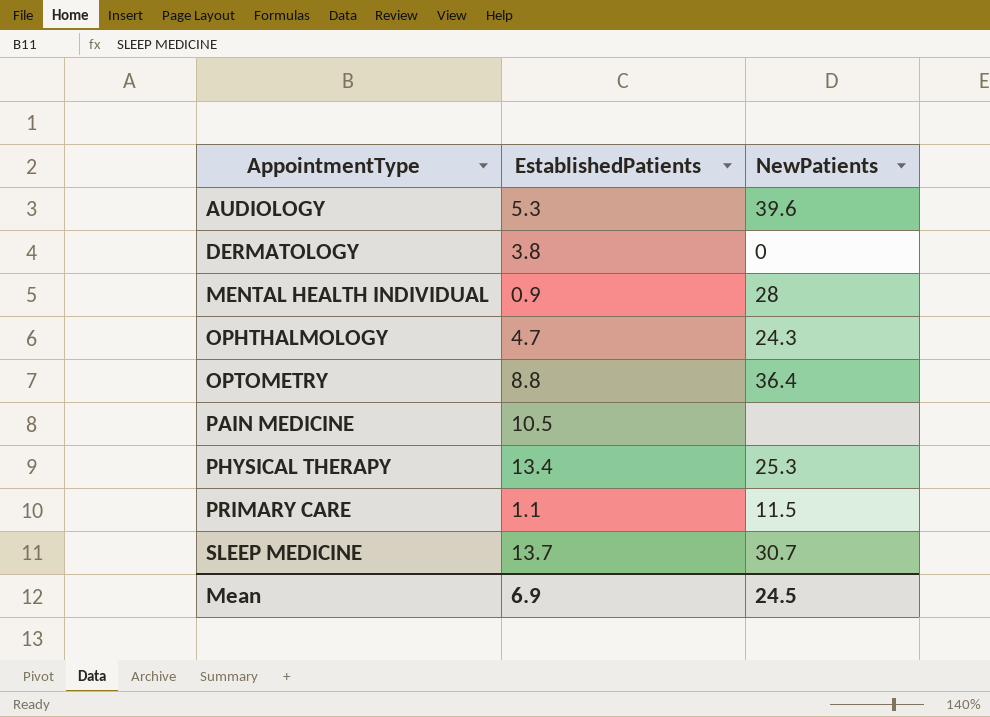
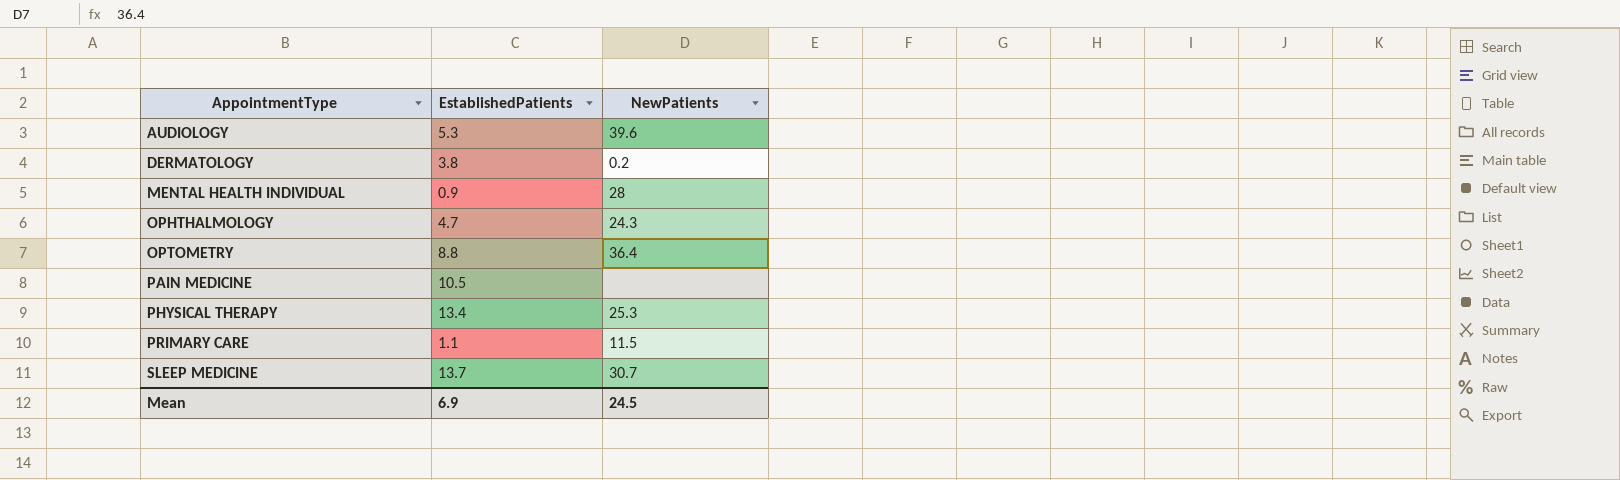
DERMATOLOGY | NewPatients: 0 -> 0.2

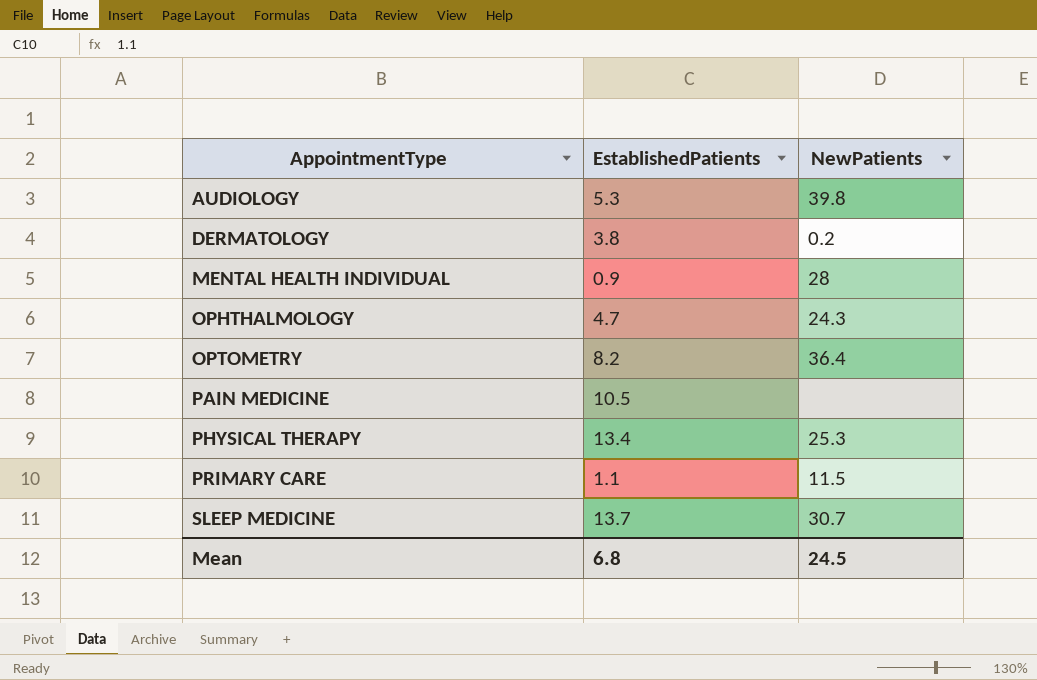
AUDIOLOGY | NewPatients: 39.6 -> 39.8
OPTOMETRY | EstablishedPatients: 8.8 -> 8.2
Mean | EstablishedPatients: 6.9 -> 6.8

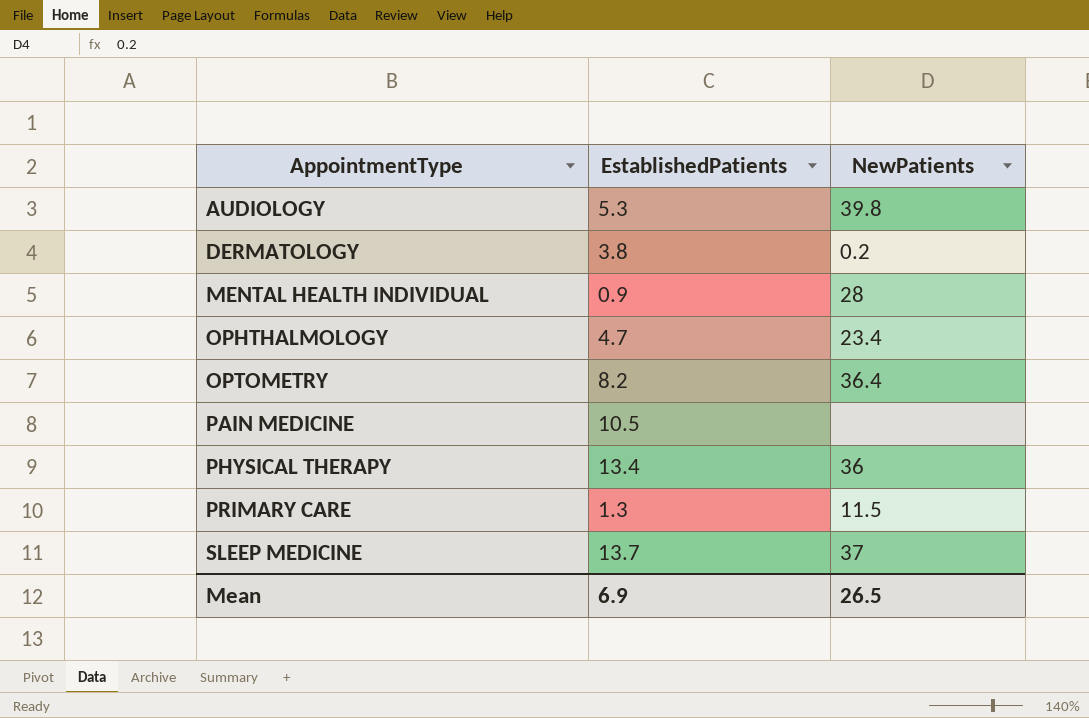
OPHTHALMOLOGY | NewPatients: 24.3 -> 23.4
PHYSICAL THERAPY | NewPatients: 25.3 -> 36
PRIMARY CARE | EstablishedPatients: 1.1 -> 1.3
SLEEP MEDICINE | NewPatients: 30.7 -> 37
Mean | EstablishedPatients: 6.8 -> 6.9
Mean | NewPatients: 24.5 -> 26.5

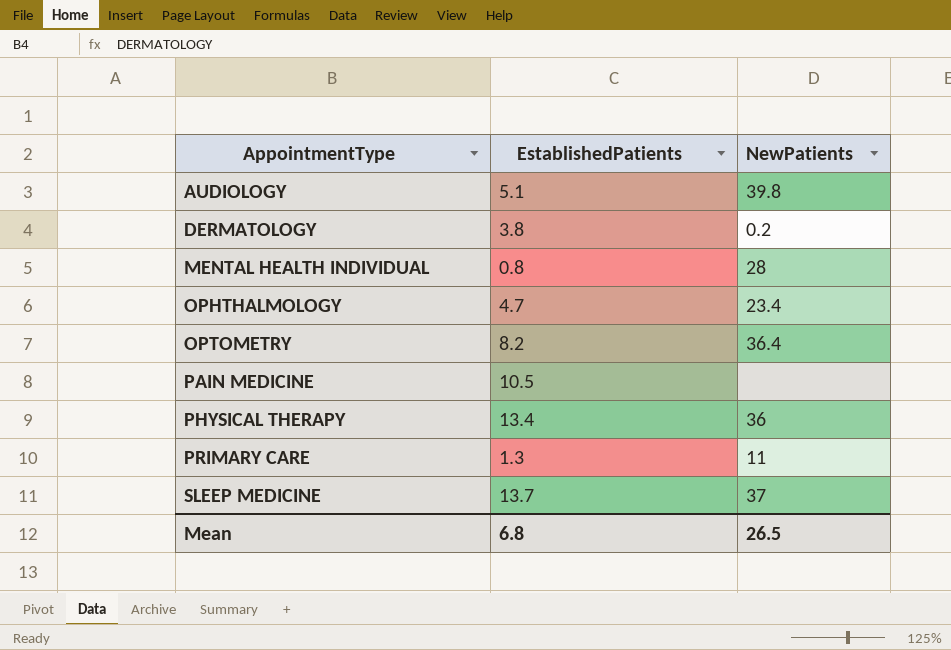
AUDIOLOGY | EstablishedPatients: 5.3 -> 5.1
MENTAL HEALTH INDIVIDUAL | EstablishedPatients: 0.9 -> 0.8
PRIMARY CARE | NewPatients: 11.5 -> 11
Mean | EstablishedPatients: 6.9 -> 6.8

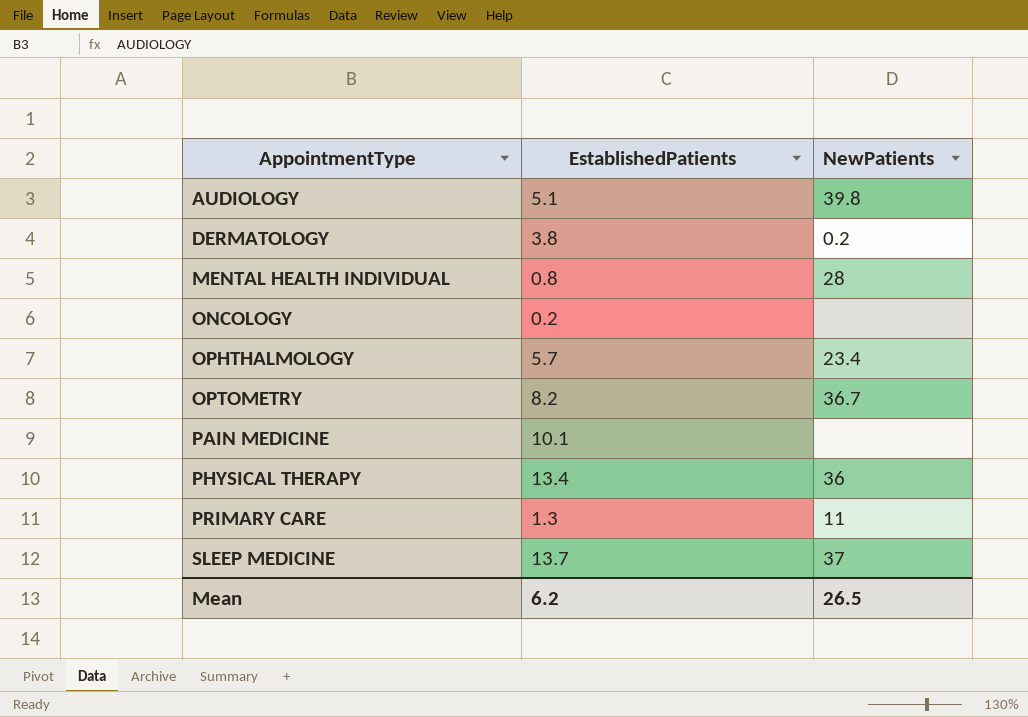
row ONCOLOGY: none -> 0.2 | none
OPHTHALMOLOGY | EstablishedPatients: 4.7 -> 5.7
OPTOMETRY | NewPatients: 36.4 -> 36.7
PAIN MEDICINE | EstablishedPatients: 10.5 -> 10.1
Mean | EstablishedPatients: 6.8 -> 6.2

